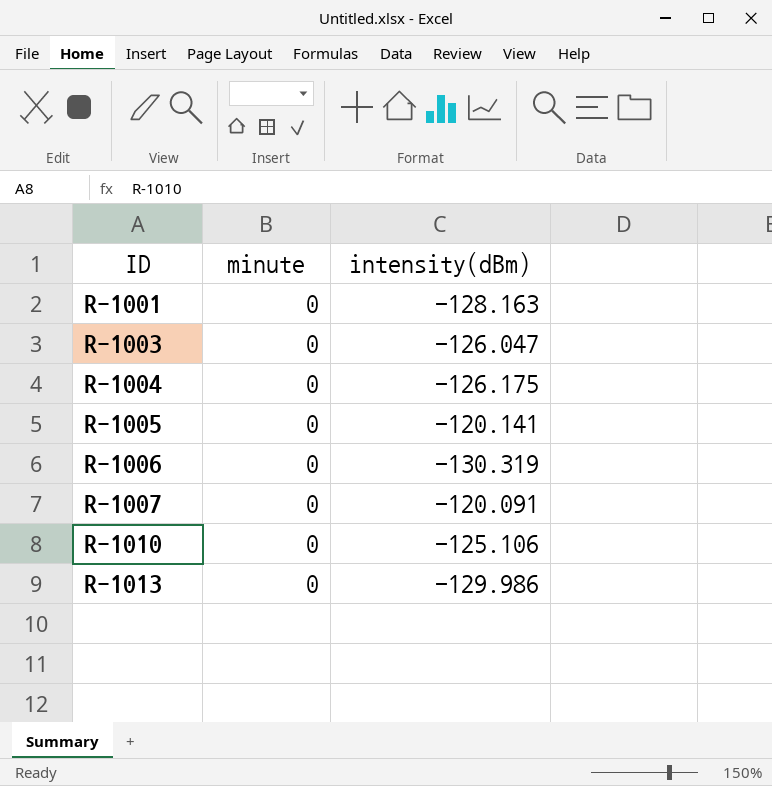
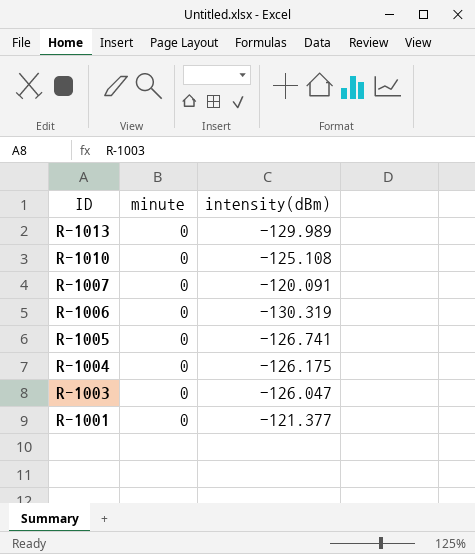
row order: ID ascending -> ID descending
R-1013 | intensity(dBm): -129.986 -> -129.989
R-1010 | intensity(dBm): -125.106 -> -125.108
R-1005 | intensity(dBm): -120.141 -> -126.741
R-1001 | intensity(dBm): -128.163 -> -121.377

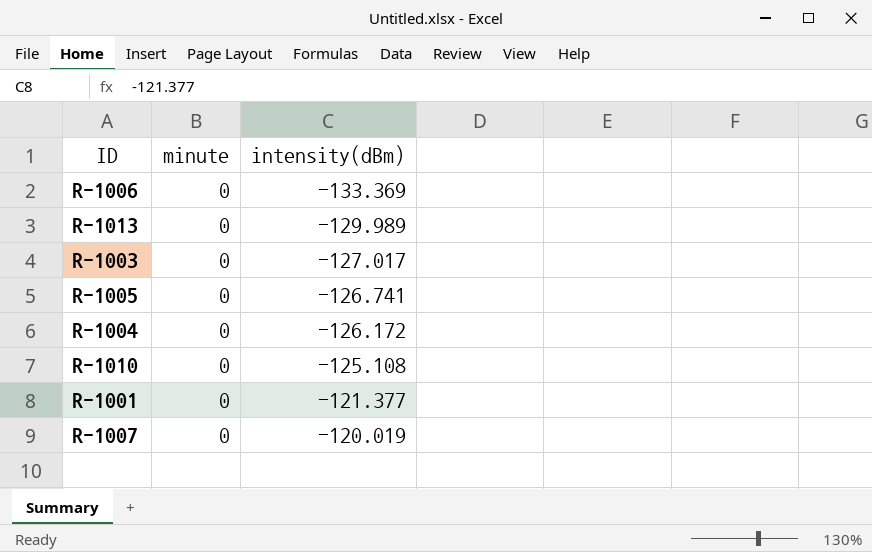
row order: ID descending -> intensity(dBm) ascending
R-1006 | intensity(dBm): -130.319 -> -133.369
R-1003 | intensity(dBm): -126.047 -> -127.017
R-1004 | intensity(dBm): -126.175 -> -126.172
R-1007 | intensity(dBm): -120.091 -> -120.019

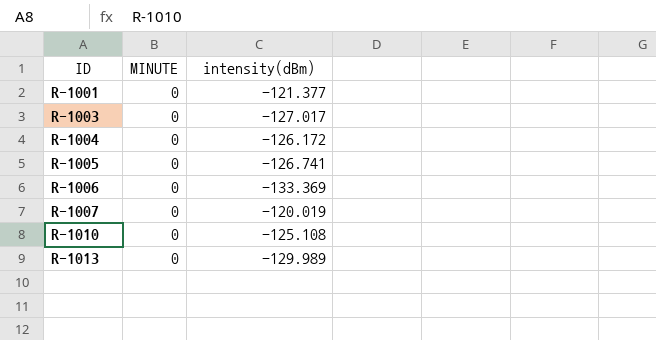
row order: intensity(dBm) ascending -> ID ascending
column name: minute -> MINUTE

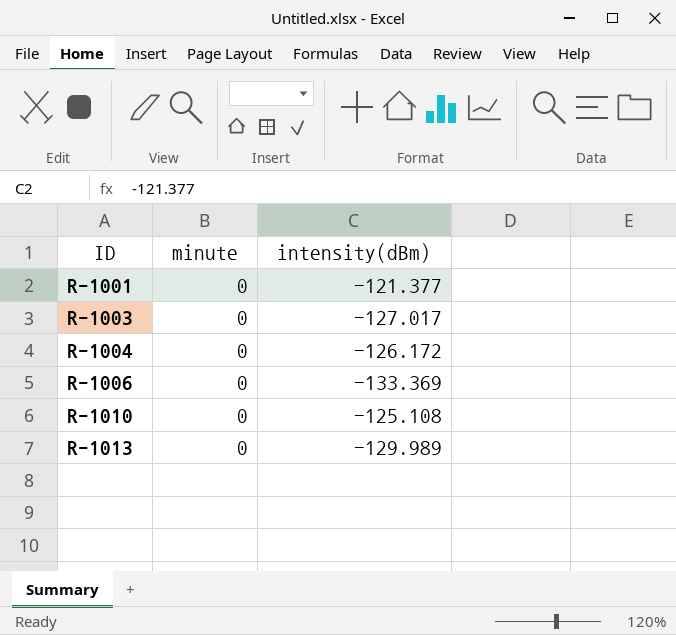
column name: MINUTE -> minute
row R-1005: 0 | -126.741 -> none
row R-1007: 0 | -120.019 -> none

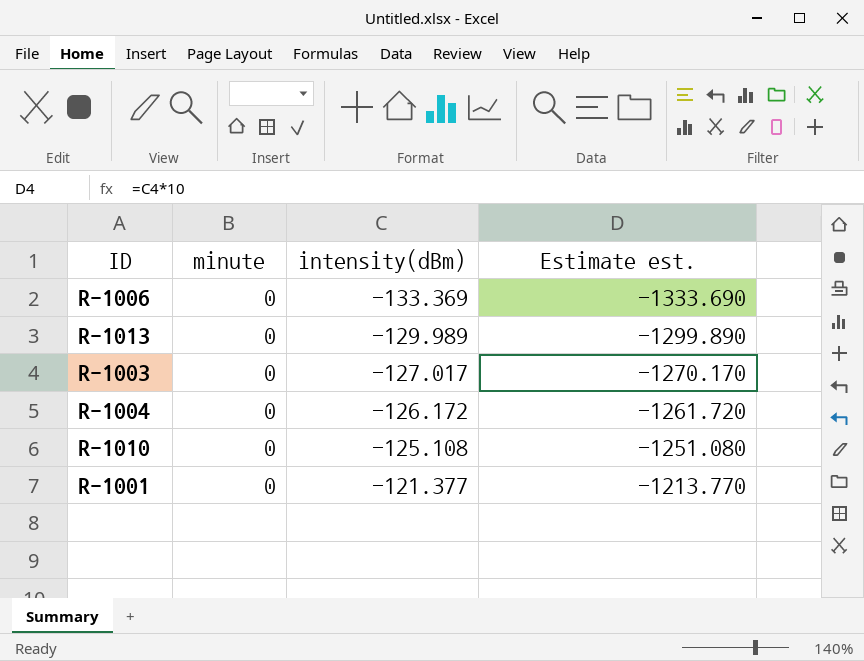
row order: ID ascending -> intensity(dBm) ascending
column Estimate est. | formula: none -> [intensity(dBm)] * 10

